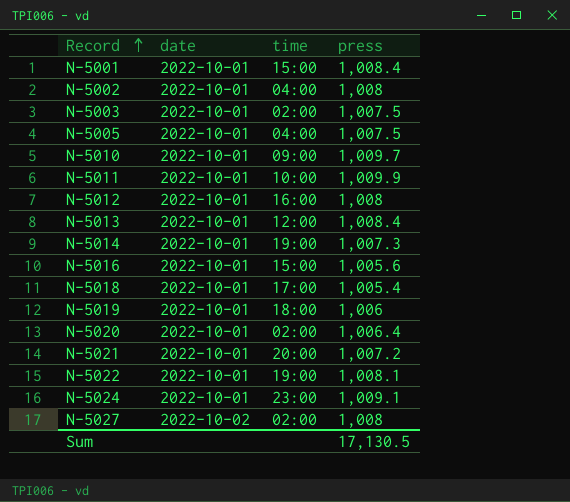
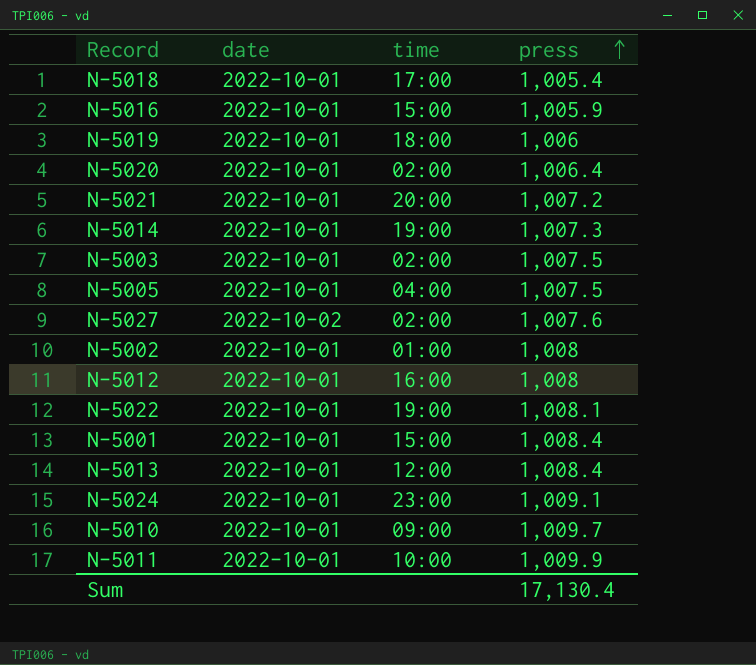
row order: Record ascending -> press ascending
N-5016 | press: 1,005.6 -> 1,005.9
N-5027 | press: 1,008 -> 1,007.6
N-5002 | time: 04:00 -> 01:00
Sum | press: 17,130.5 -> 17,130.4

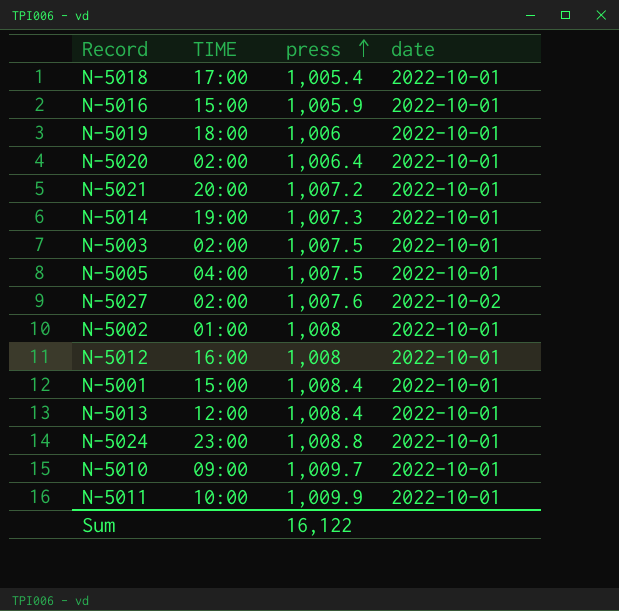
column name: time -> TIME
column date | position: 2 -> 4
row N-5022: 2022-10-01 | 19:00 | 1,008.1 -> none
N-5024 | press: 1,009.1 -> 1,008.8
Sum | press: 17,130.4 -> 16,122

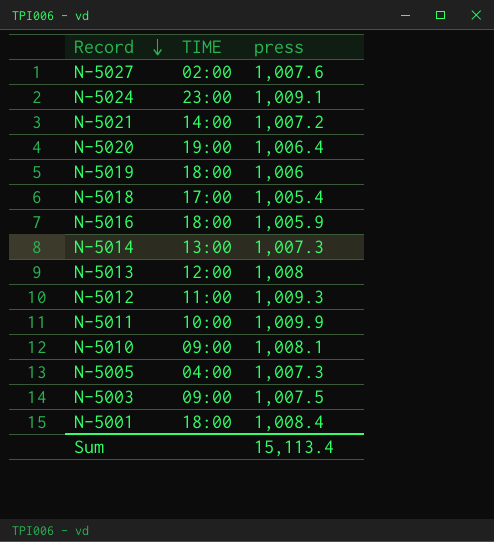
row order: press ascending -> Record descending
column date | position: 4 -> none
row N-5002: 01:00 | 1,008 | 2022-10-01 -> none
N-5024 | press: 1,008.8 -> 1,009.1
N-5021 | TIME: 20:00 -> 14:00
N-5020 | TIME: 02:00 -> 19:00
N-5016 | TIME: 15:00 -> 18:00
N-5014 | TIME: 19:00 -> 13:00
N-5013 | press: 1,008.4 -> 1,008
N-5012 | TIME: 16:00 -> 11:00
N-5012 | press: 1,008 -> 1,009.3
N-5010 | press: 1,009.7 -> 1,008.1
N-5005 | press: 1,007.5 -> 1,007.3
N-5003 | TIME: 02:00 -> 09:00
N-5001 | TIME: 15:00 -> 18:00
Sum | press: 16,122 -> 15,113.4

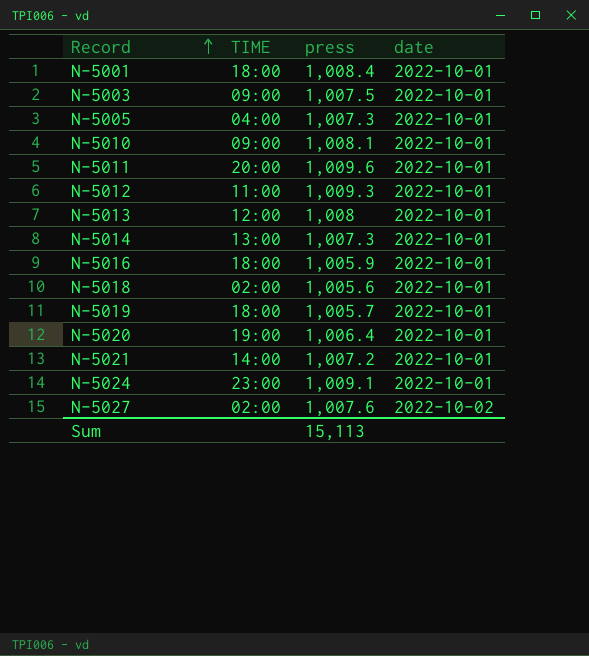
row order: Record descending -> Record ascending
column date | position: none -> 4
N-5011 | TIME: 10:00 -> 20:00
N-5011 | press: 1,009.9 -> 1,009.6
N-5018 | TIME: 17:00 -> 02:00
N-5018 | press: 1,005.4 -> 1,005.6
N-5019 | press: 1,006 -> 1,005.7
Sum | press: 15,113.4 -> 15,113

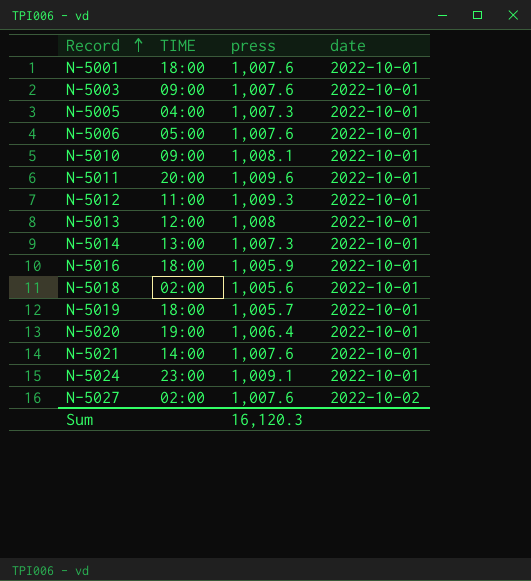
N-5001 | press: 1,008.4 -> 1,007.6
N-5003 | press: 1,007.5 -> 1,007.6
row N-5006: none -> 05:00 | 1,007.6 | 2022-10-01
N-5021 | press: 1,007.2 -> 1,007.6
Sum | press: 15,113 -> 16,120.3

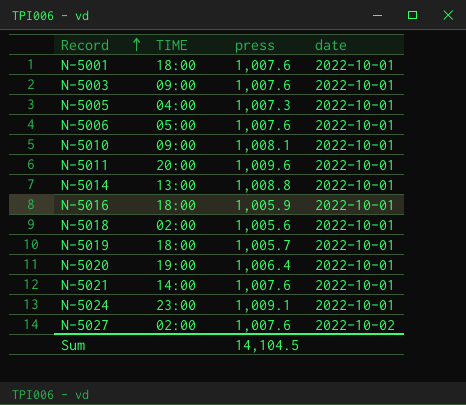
row N-5012: 11:00 | 1,009.3 | 2022-10-01 -> none
row N-5013: 12:00 | 1,008 | 2022-10-01 -> none
N-5014 | press: 1,007.3 -> 1,008.8
Sum | press: 16,120.3 -> 14,104.5

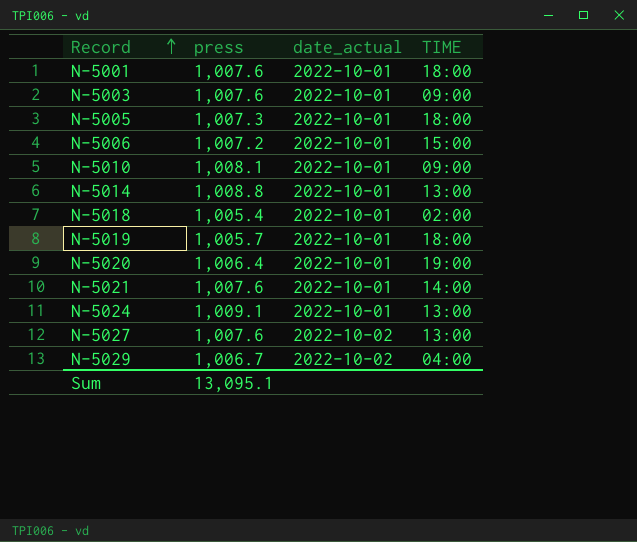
column name: date -> date_actual
column TIME | position: 2 -> 4
row N-5011: 20:00 | 1,009.6 | 2022-10-01 -> none
row N-5016: 18:00 | 1,005.9 | 2022-10-01 -> none
N-5005 | TIME: 04:00 -> 18:00
N-5006 | press: 1,007.6 -> 1,007.2
N-5006 | TIME: 05:00 -> 15:00
N-5018 | press: 1,005.6 -> 1,005.4
N-5024 | TIME: 23:00 -> 13:00
N-5027 | TIME: 02:00 -> 13:00
row N-5029: none -> 1,006.7 | 2022-10-02 | 04:00
Sum | press: 14,104.5 -> 13,095.1

